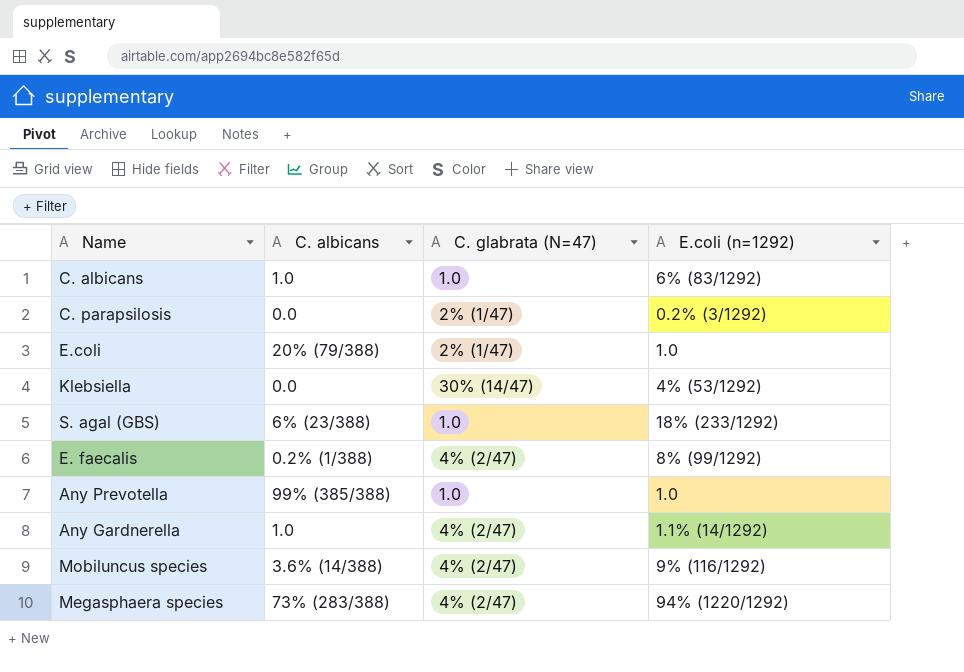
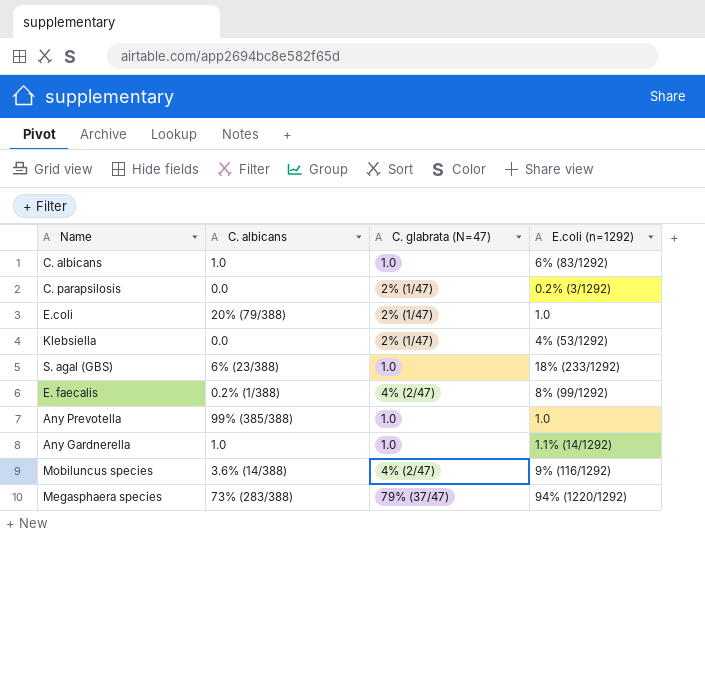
Klebsiella | C. glabrata (N=47): 30% (14/47) -> 2% (1/47)
Any Gardnerella | C. glabrata (N=47): 4% (2/47) -> 1.0
Megasphaera species | C. glabrata (N=47): 4% (2/47) -> 79% (37/47)

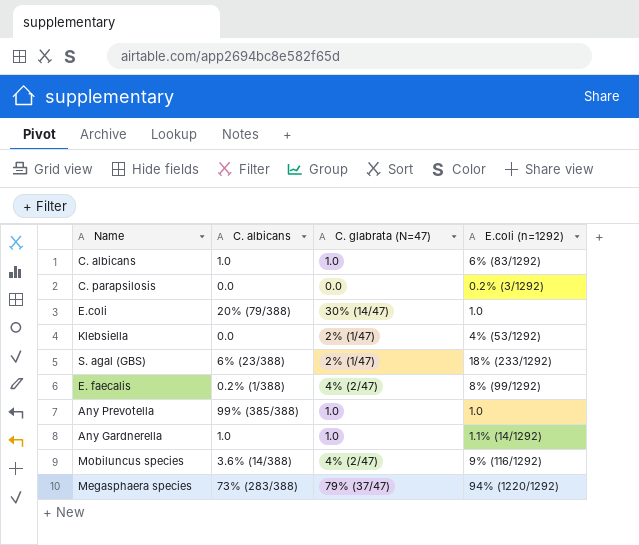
C. parapsilosis | C. glabrata (N=47): 2% (1/47) -> 0.0
E.coli | C. glabrata (N=47): 2% (1/47) -> 30% (14/47)
S. agal (GBS) | C. glabrata (N=47): 1.0 -> 2% (1/47)

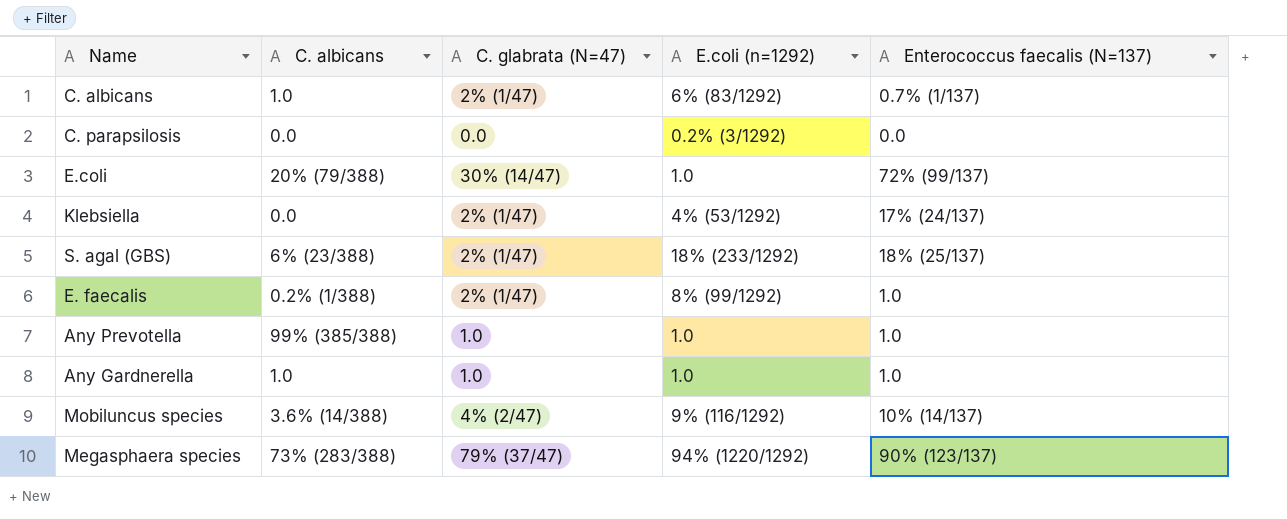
column Enterococcus faecalis (N=137) | position: none -> 5
C. albicans | C. glabrata (N=47): 1.0 -> 2% (1/47)
E. faecalis | C. glabrata (N=47): 4% (2/47) -> 2% (1/47)
Any Gardnerella | E.coli (n=1292): 1.1% (14/1292) -> 1.0

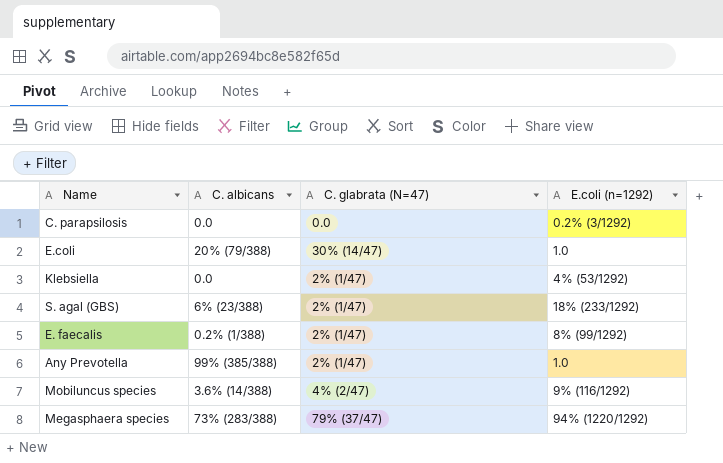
column Enterococcus faecalis (N=137) | position: 5 -> none
row C. albicans: 1.0 | 2% (1/47) | 6% (83/1292) | 0.7% (1/137) -> none
row Any Gardnerella: 1.0 | 1.0 | 1.0 | 1.0 -> none
Any Prevotella | C. glabrata (N=47): 1.0 -> 2% (1/47)

